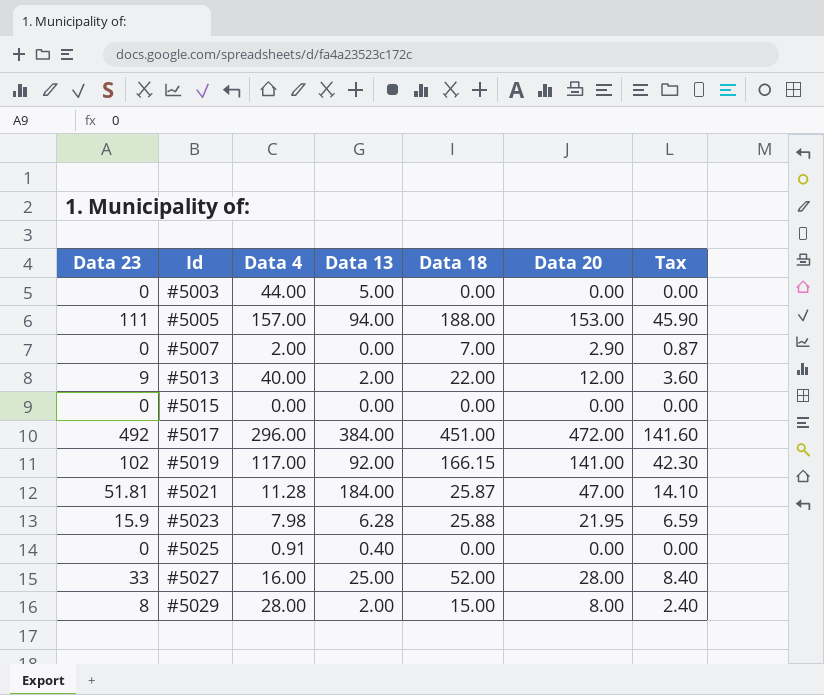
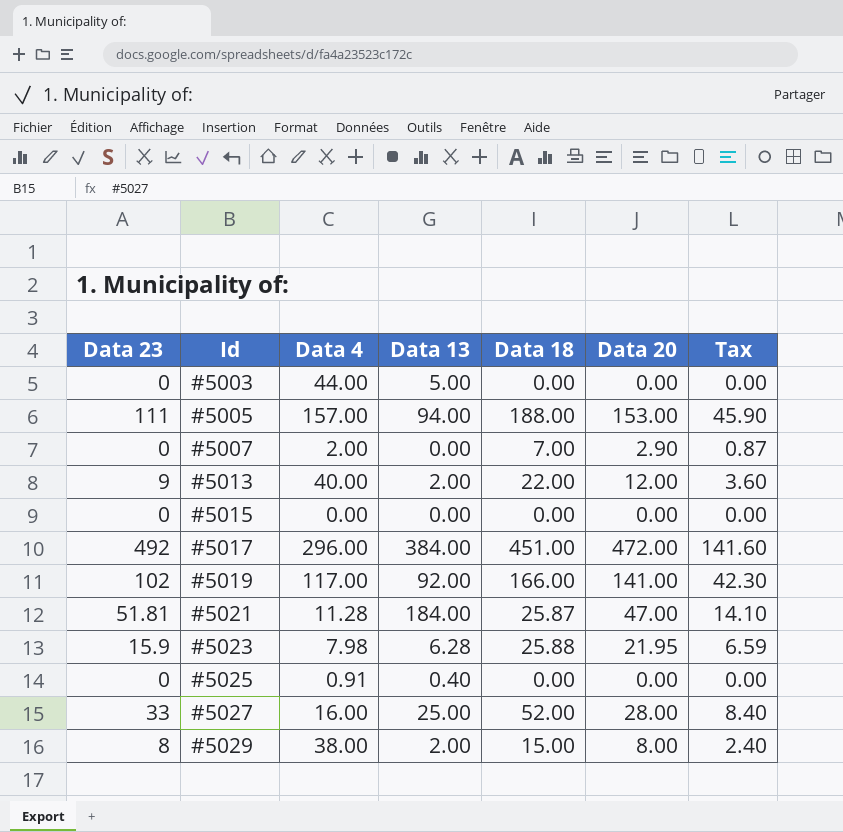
#5019 | Data 18: 166.15 -> 166.00
#5029 | Data 4: 28.00 -> 38.00

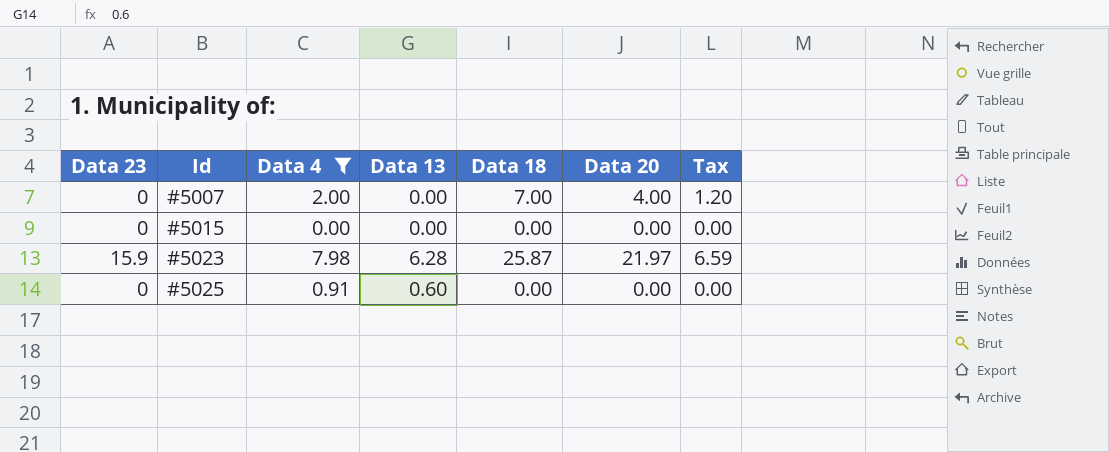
filter: none -> Data 4 <= 7.98
#5007 | Data 20: 2.90 -> 4.00
#5007 | Tax: 0.87 -> 1.20
#5023 | Data 18: 25.88 -> 25.87
#5023 | Data 20: 21.95 -> 21.97
#5025 | Data 13: 0.40 -> 0.60

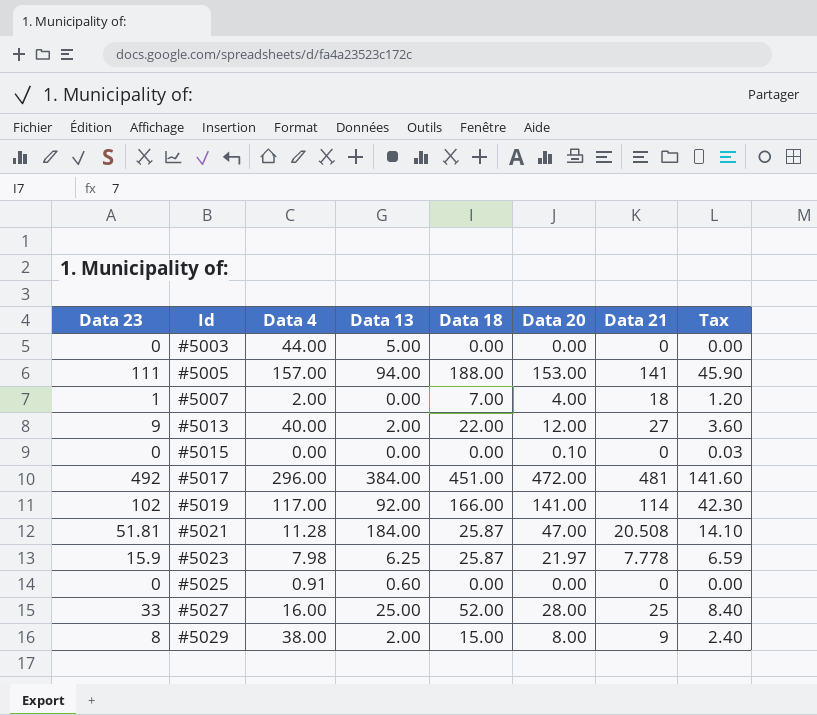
filter: Data 4 <= 7.98 -> none
column Data 21 | position: none -> 7
#5007 | Data 23: 0 -> 1
#5015 | Data 20: 0.00 -> 0.10
#5015 | Tax: 0.00 -> 0.03
#5023 | Data 13: 6.28 -> 6.25

